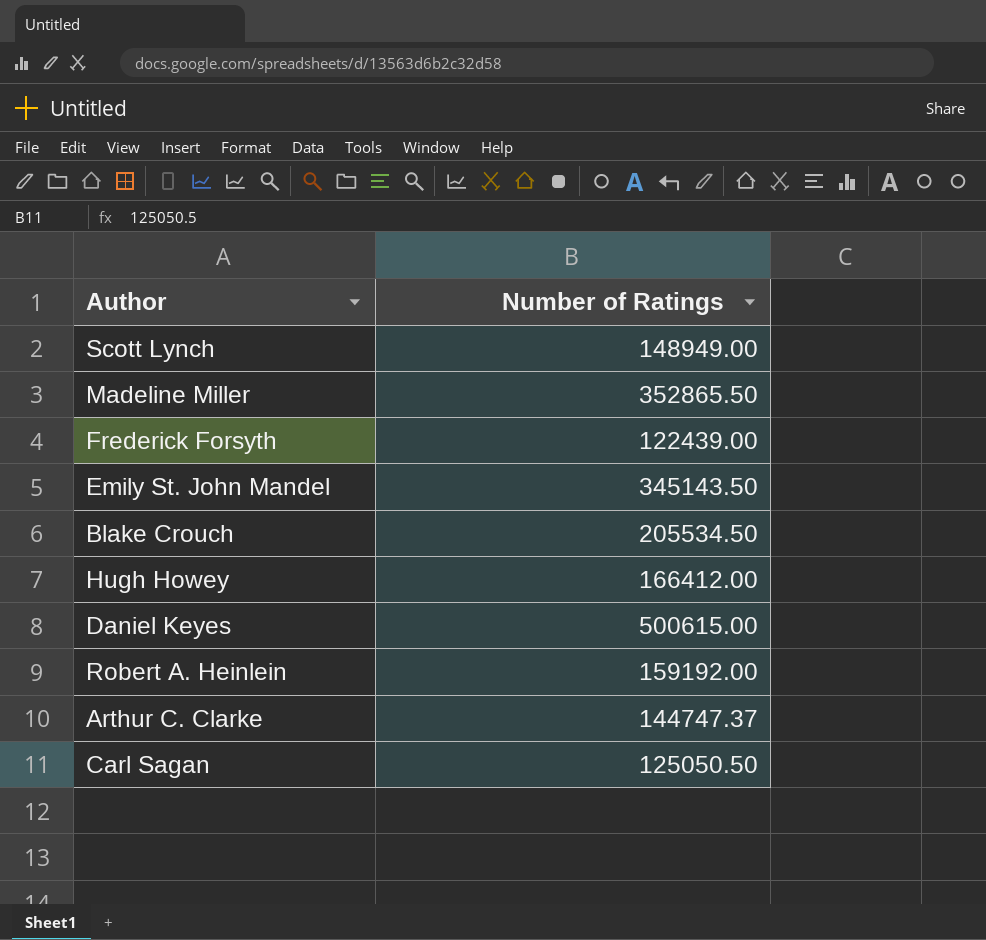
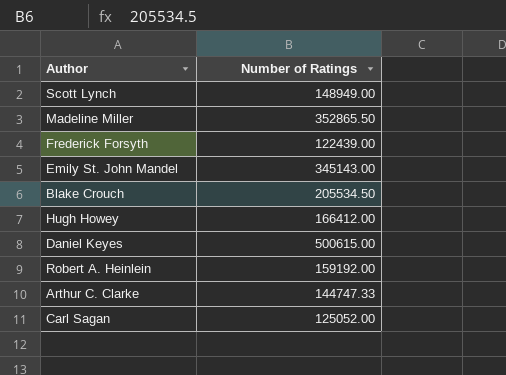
Emily St. John Mandel | Number of Ratings: 345143.50 -> 345143.00
Arthur C. Clarke | Number of Ratings: 144747.37 -> 144747.33
Carl Sagan | Number of Ratings: 125050.50 -> 125052.00

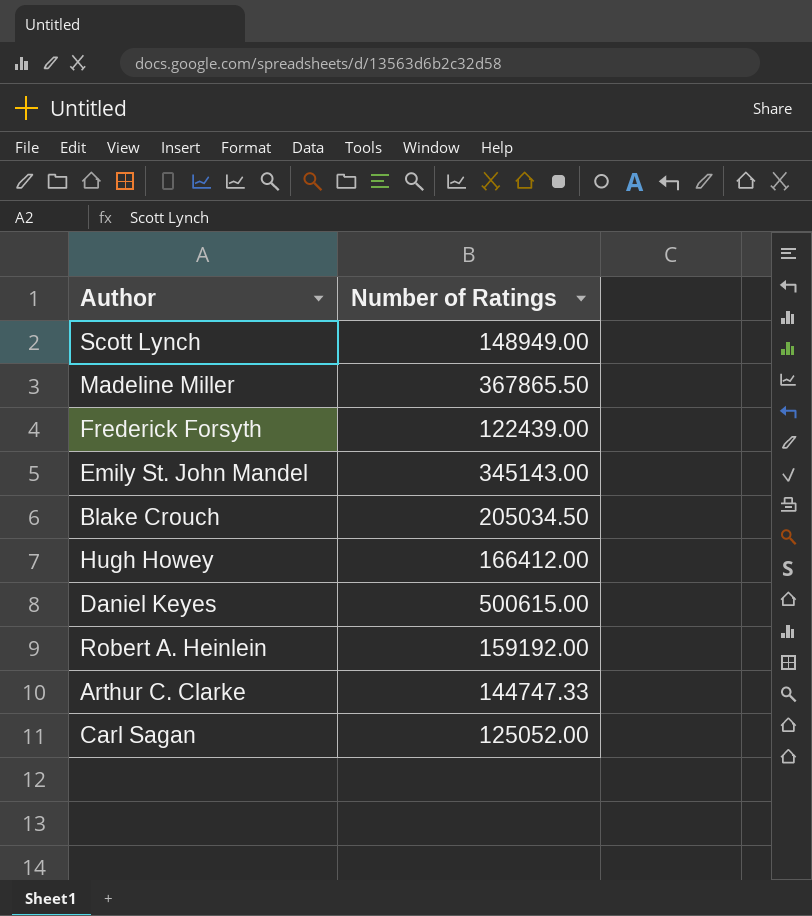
Madeline Miller | Number of Ratings: 352865.50 -> 367865.50
Blake Crouch | Number of Ratings: 205534.50 -> 205034.50

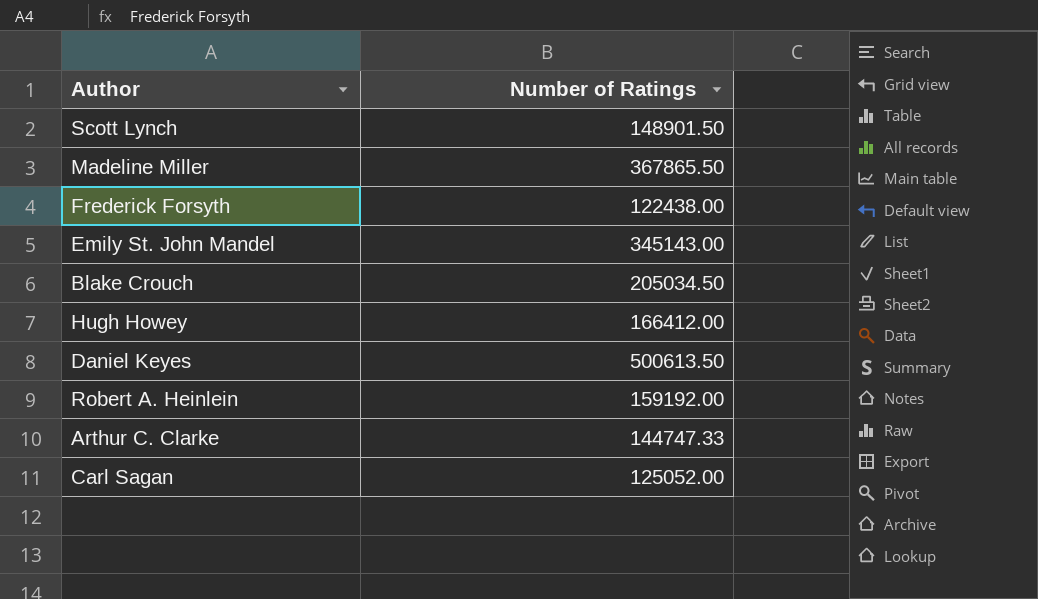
Scott Lynch | Number of Ratings: 148949.00 -> 148901.50
Frederick Forsyth | Number of Ratings: 122439.00 -> 122438.00
Daniel Keyes | Number of Ratings: 500615.00 -> 500613.50

